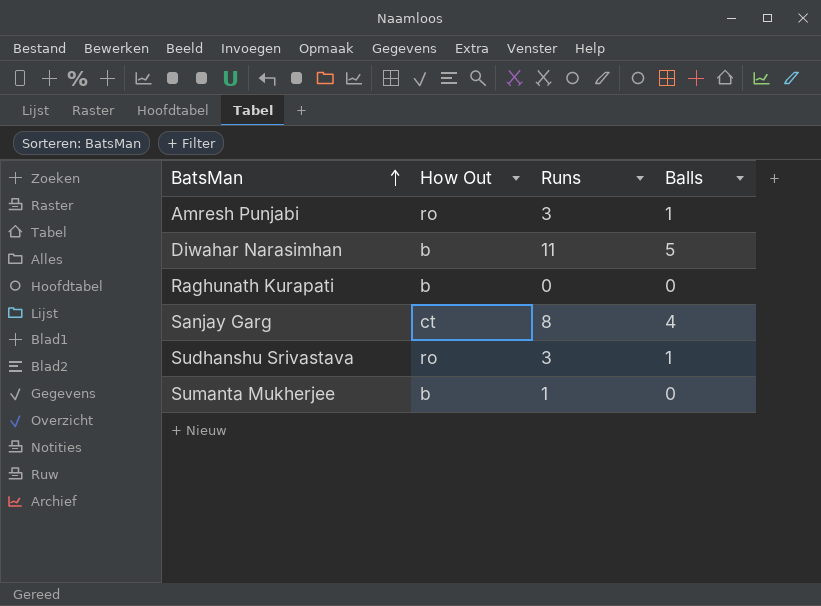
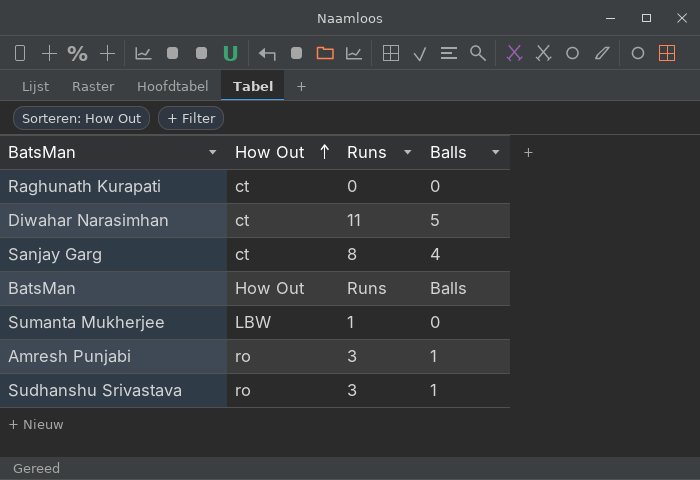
row order: BatsMan ascending -> How Out ascending
Raghunath Kurapati | How Out: b -> ct
Diwahar Narasimhan | How Out: b -> ct
row BatsMan: none -> How Out | Runs | Balls
Sumanta Mukherjee | How Out: b -> LBW

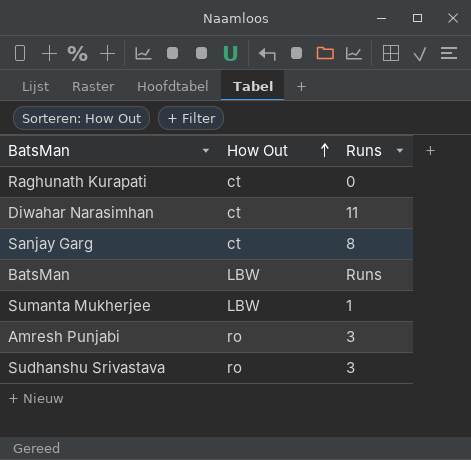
column Balls | position: 4 -> none
BatsMan | How Out: How Out -> LBW

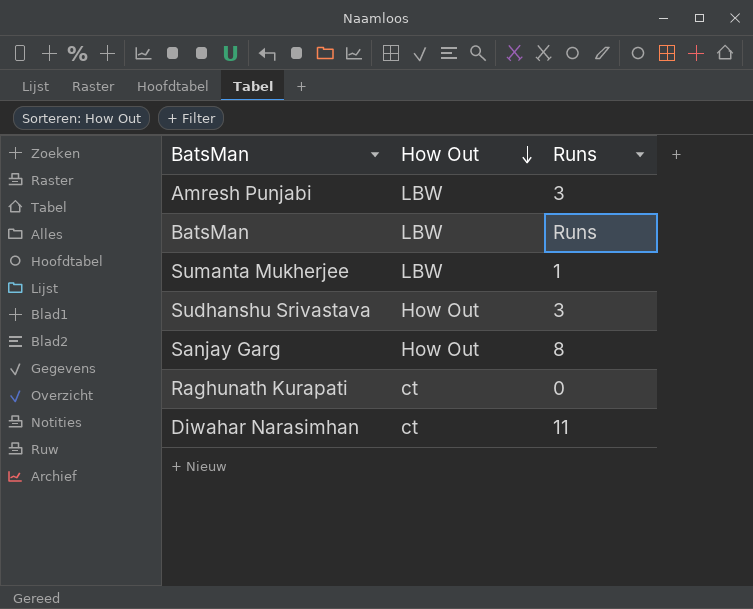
row order: How Out ascending -> How Out descending
Amresh Punjabi | How Out: ro -> LBW
Sudhanshu Srivastava | How Out: ro -> How Out
Sanjay Garg | How Out: ct -> How Out

